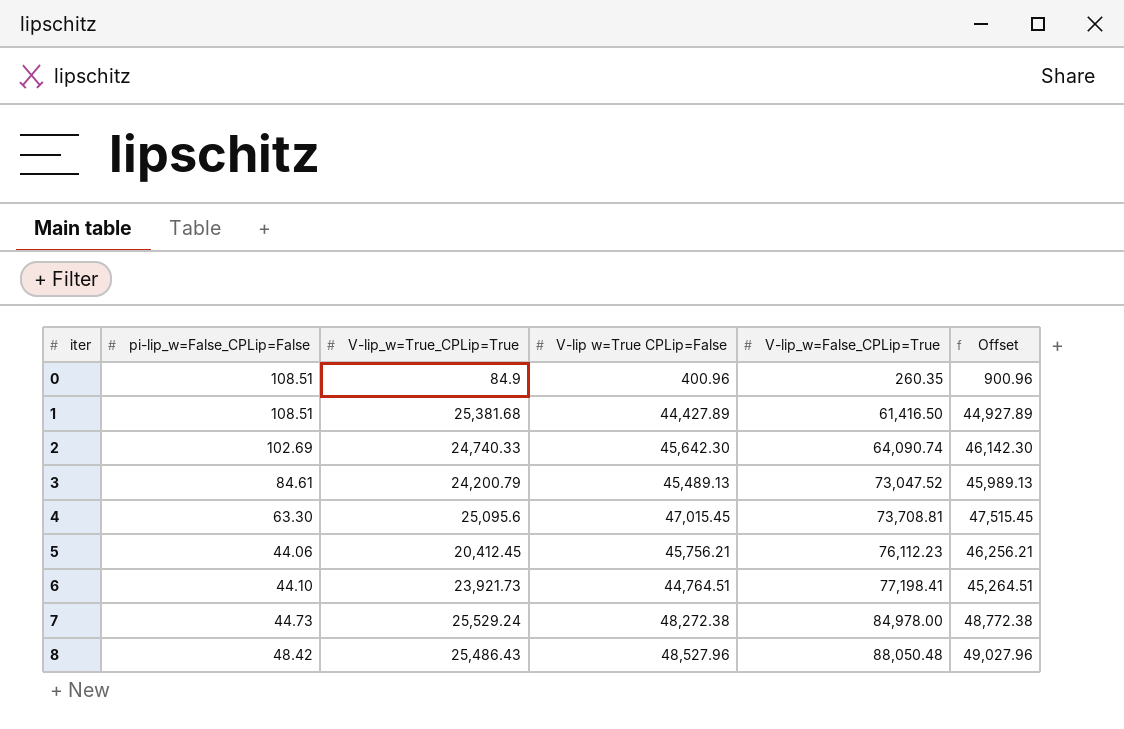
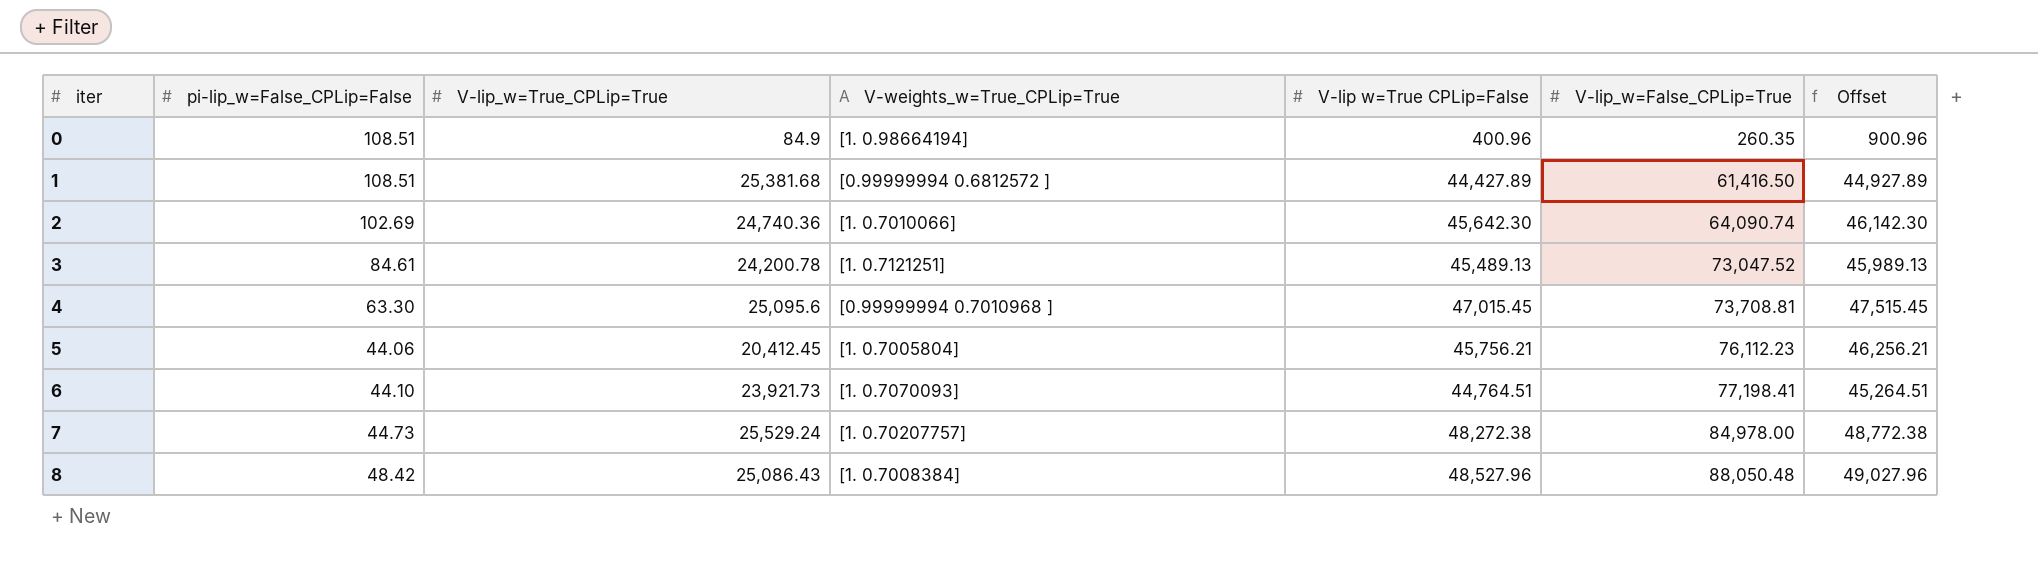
column V-weights_w=True_CPLip=True | position: none -> 4
2 | V-lip_w=True_CPLip=True: 24,740.33 -> 24,740.36
3 | V-lip_w=True_CPLip=True: 24,200.79 -> 24,200.78
8 | V-lip_w=True_CPLip=True: 25,486.43 -> 25,086.43

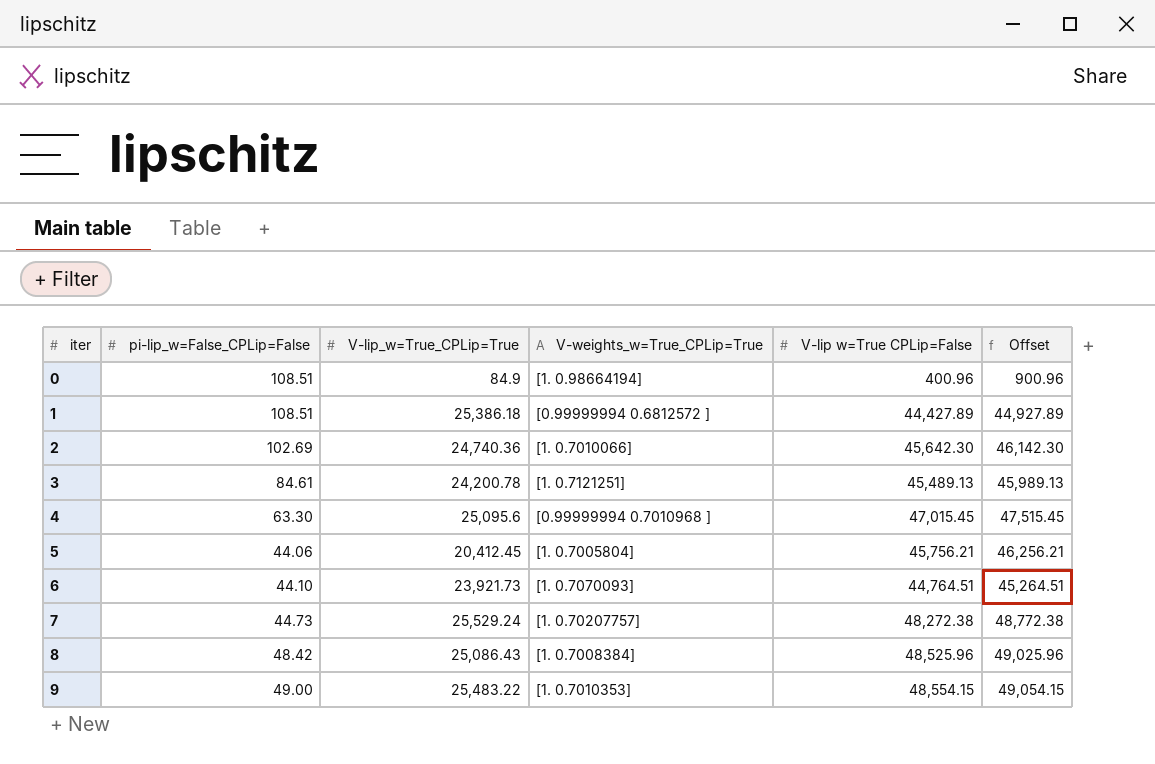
column V-lip_w=False_CPLip=True | position: 6 -> none
1 | V-lip_w=True_CPLip=True: 25,381.68 -> 25,386.18
8 | V-lip w=True CPLip=False: 48,527.96 -> 48,525.96
8 | Offset: 49,027.96 -> 49,025.96
row 9: none -> 49.00 | 25,483.22 | [1. 0.7010353] | 48,554.15 | 49,054.15

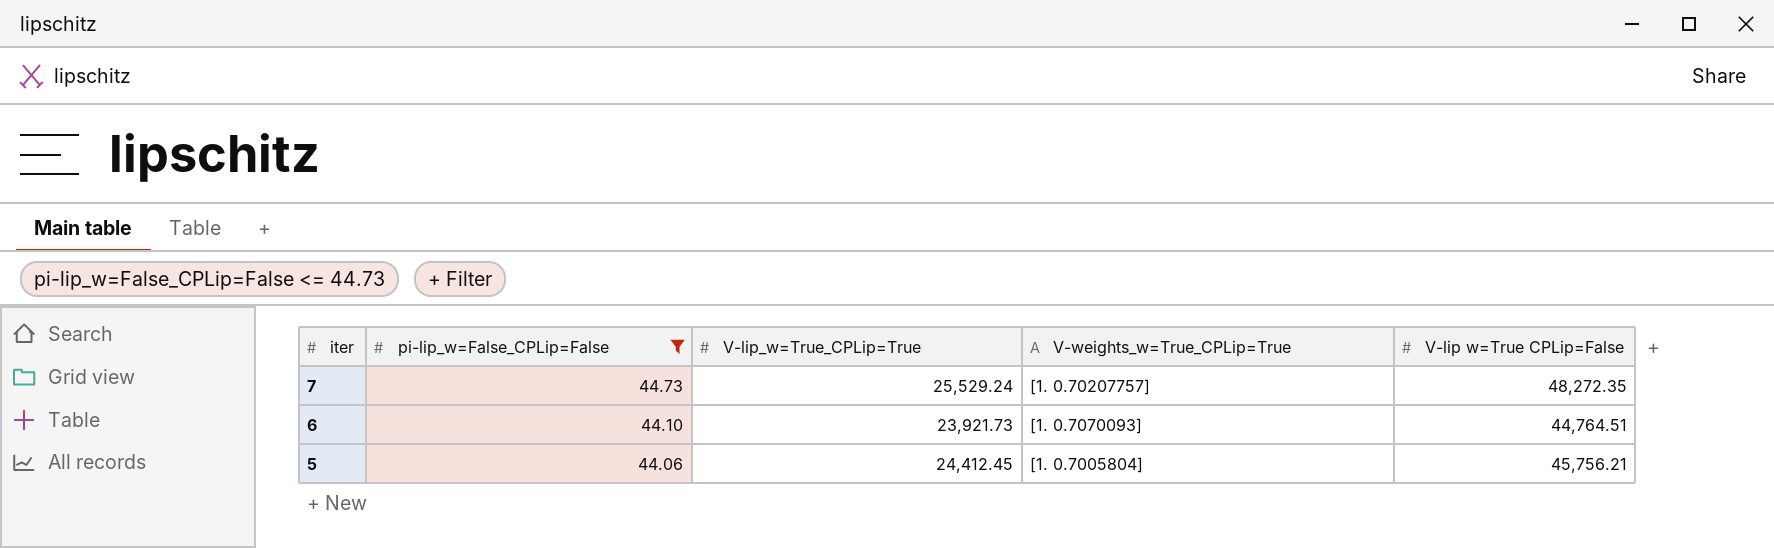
filter: none -> pi-lip_w=False_CPLip=False <= 44.73
row order: iter ascending -> iter descending
column Offset | formula: [V-lip w=True CPLip=False] + 500 -> none
7 | V-lip w=True CPLip=False: 48,272.38 -> 48,272.35
5 | V-lip_w=True_CPLip=True: 20,412.45 -> 24,412.45

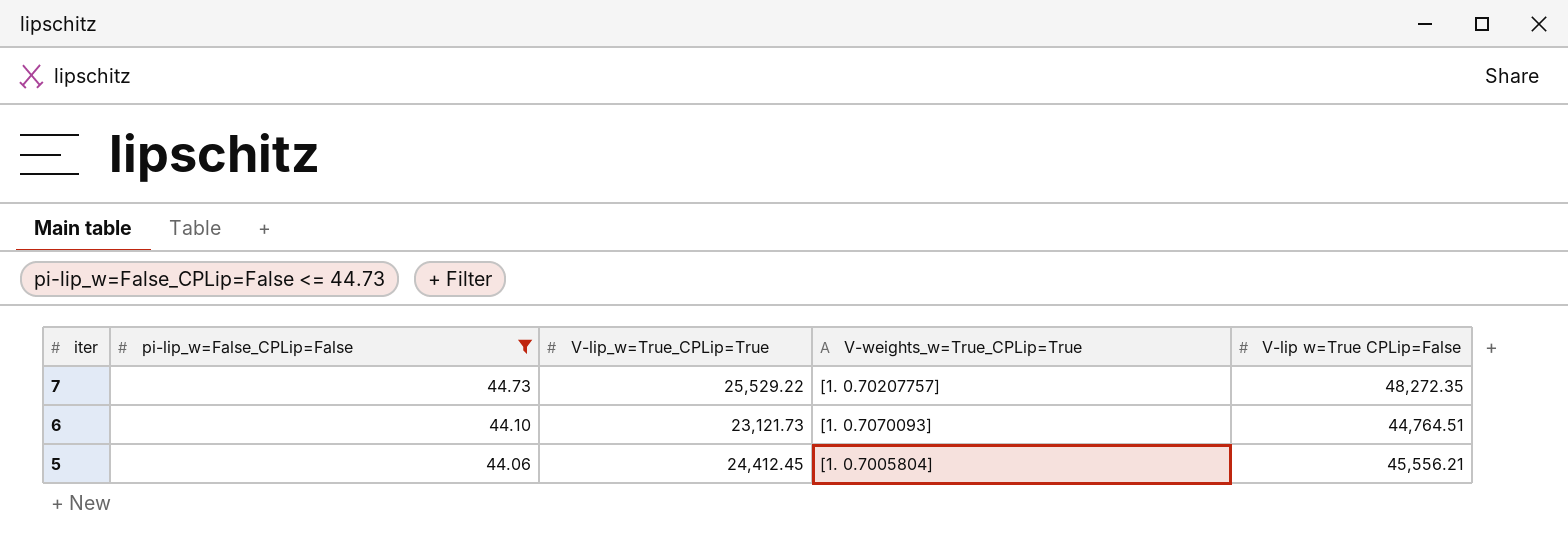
7 | V-lip_w=True_CPLip=True: 25,529.24 -> 25,529.22
6 | V-lip_w=True_CPLip=True: 23,921.73 -> 23,121.73
5 | V-lip w=True CPLip=False: 45,756.21 -> 45,556.21

